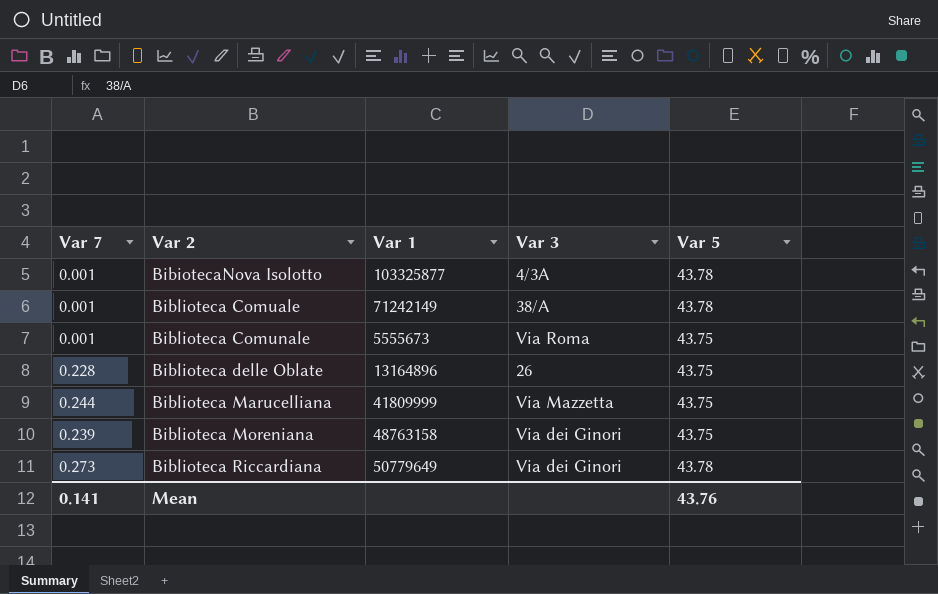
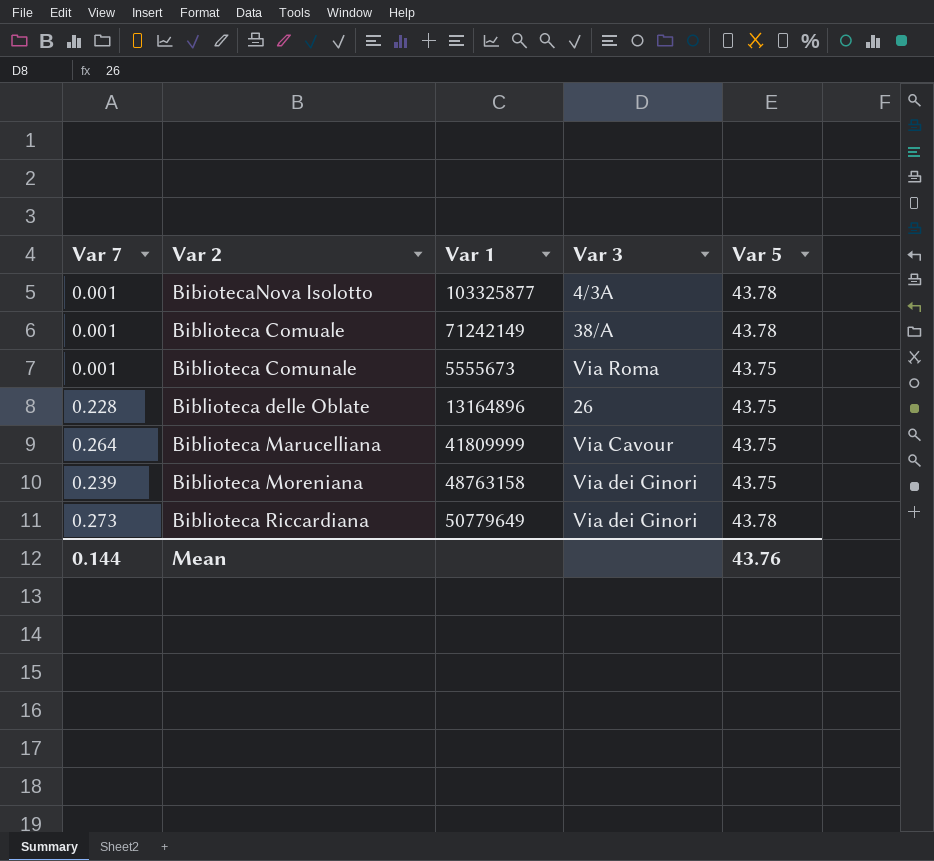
Biblioteca Marucelliana | Var 7: 0.244 -> 0.264
Biblioteca Marucelliana | Var 3: Via Mazzetta -> Via Cavour
Mean | Var 7: 0.141 -> 0.144

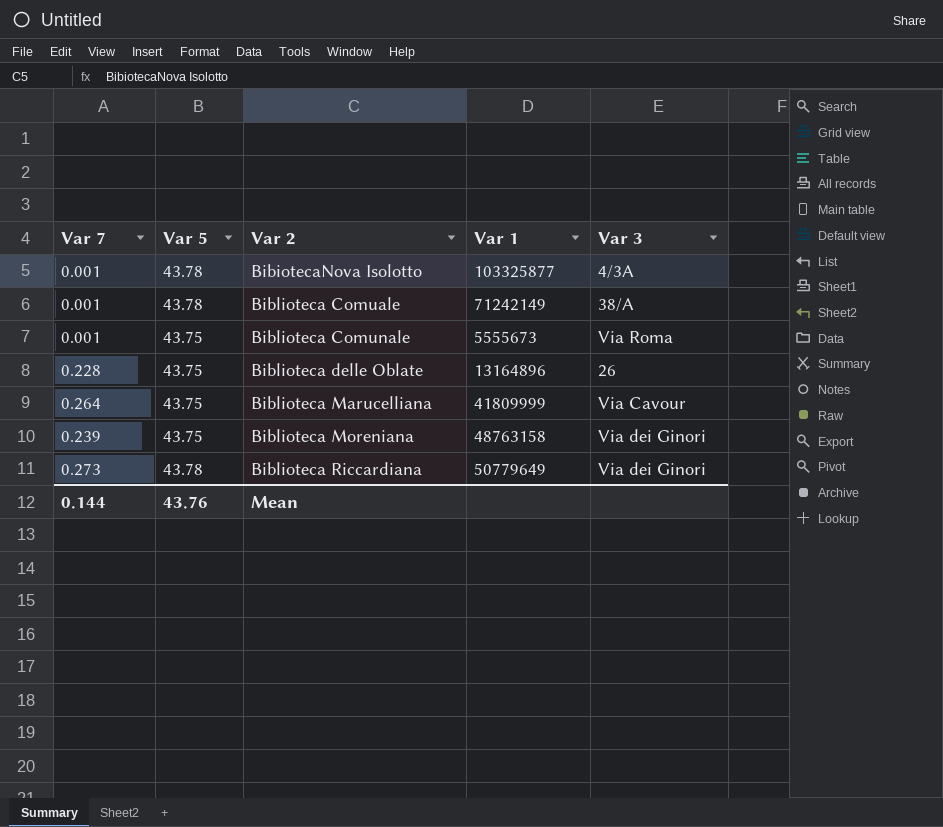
column Var 5 | position: 5 -> 2

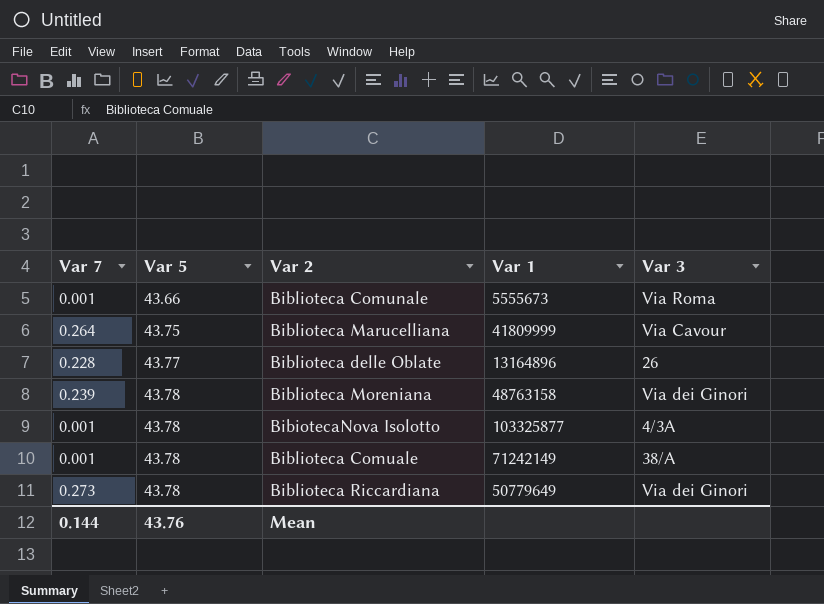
row order: Var 2 ascending -> Var 5 ascending
Biblioteca Comunale | Var 5: 43.75 -> 43.66
Biblioteca delle Oblate | Var 5: 43.75 -> 43.77
Biblioteca Moreniana | Var 5: 43.75 -> 43.78

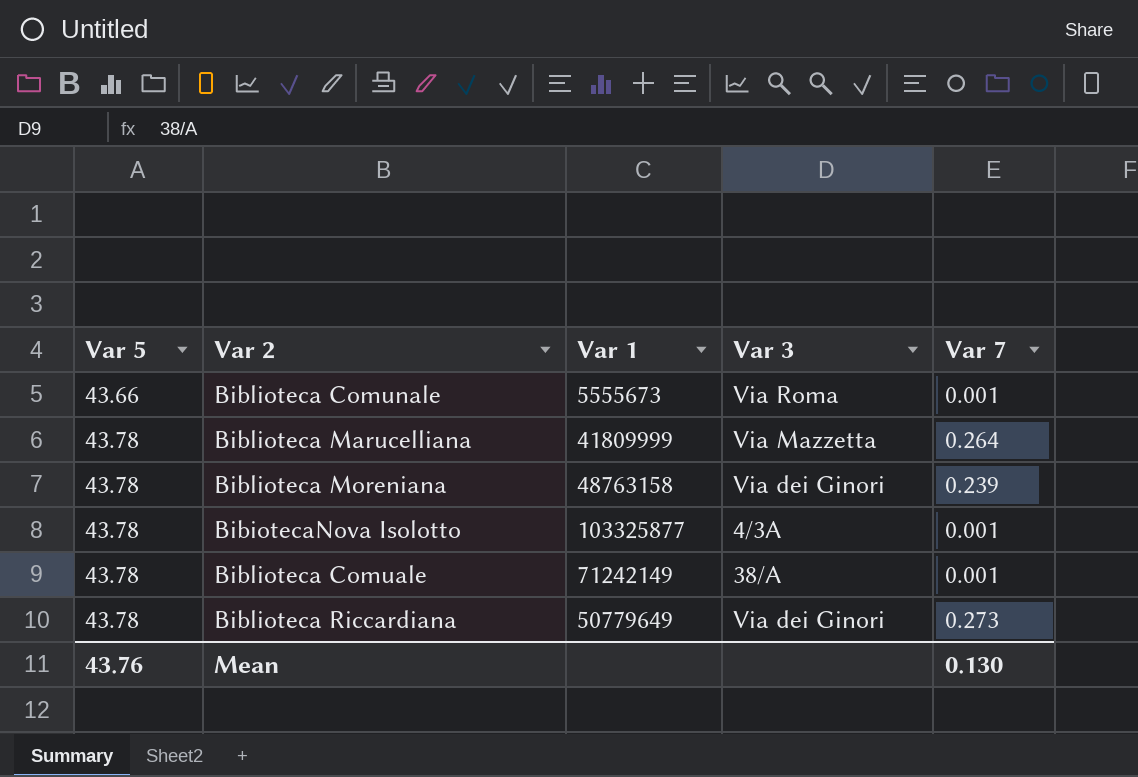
column Var 7 | position: 1 -> 5
row Biblioteca delle Oblate: 0.228 | 43.77 | 13164896 | 26 -> none
Biblioteca Marucelliana | Var 5: 43.75 -> 43.78
Biblioteca Marucelliana | Var 3: Via Cavour -> Via Mazzetta
Mean | Var 7: 0.144 -> 0.130

